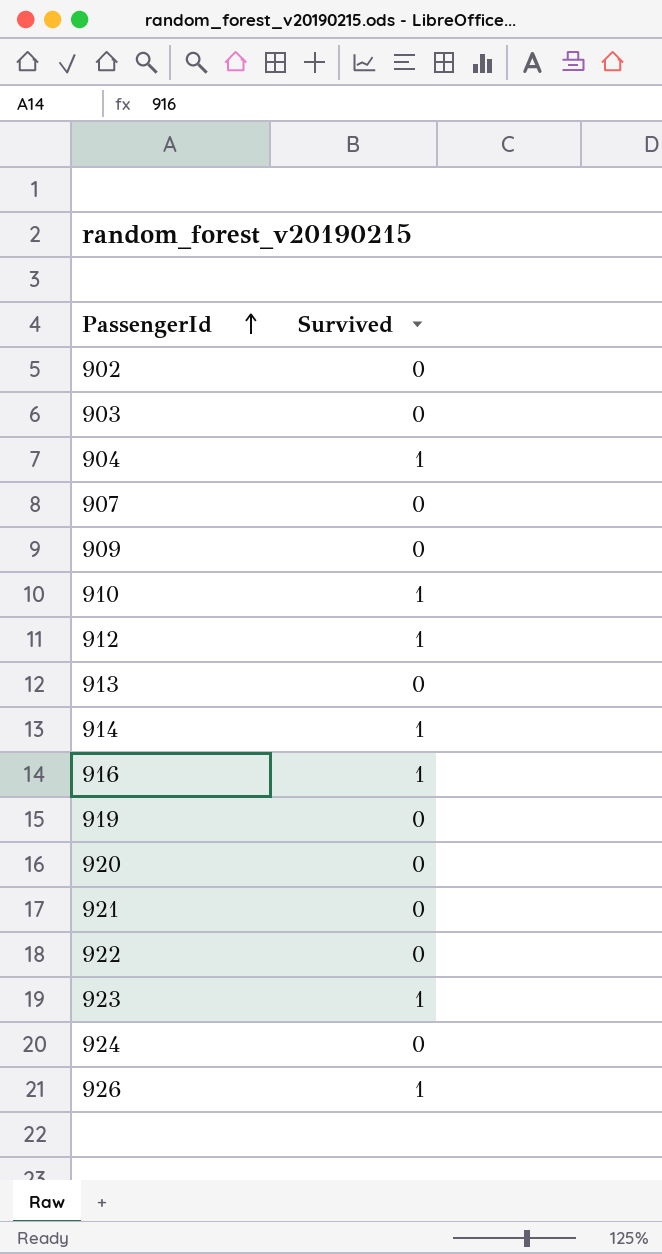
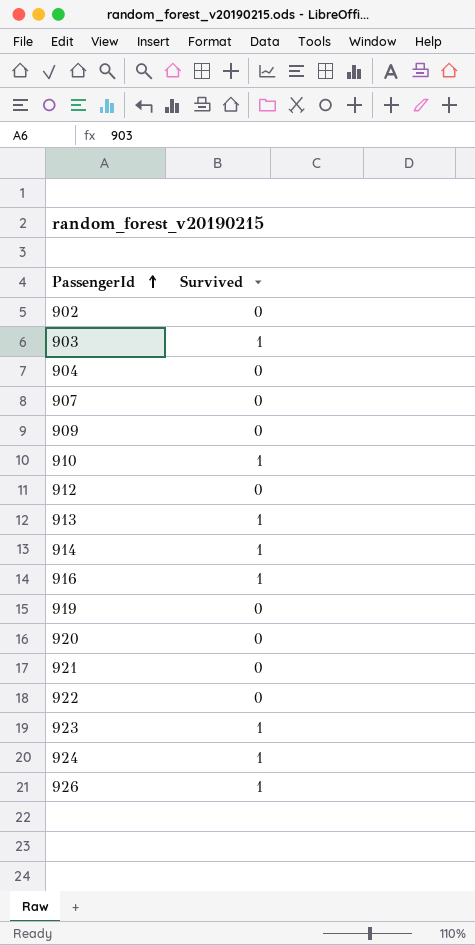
903 | Survived: 0 -> 1
904 | Survived: 1 -> 0
912 | Survived: 1 -> 0
913 | Survived: 0 -> 1
924 | Survived: 0 -> 1

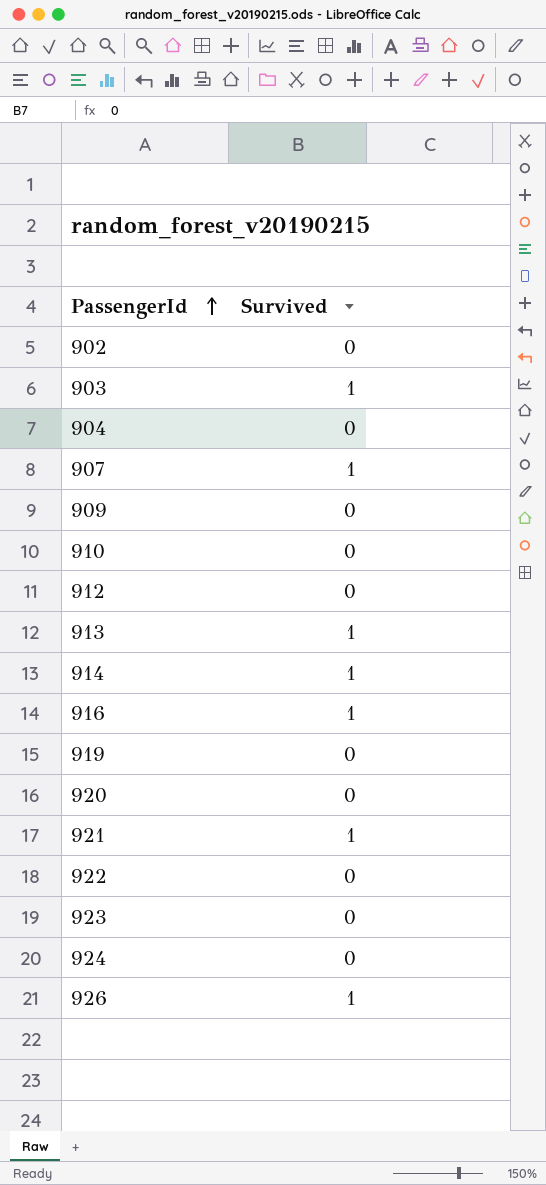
907 | Survived: 0 -> 1
910 | Survived: 1 -> 0
921 | Survived: 0 -> 1
923 | Survived: 1 -> 0
924 | Survived: 1 -> 0

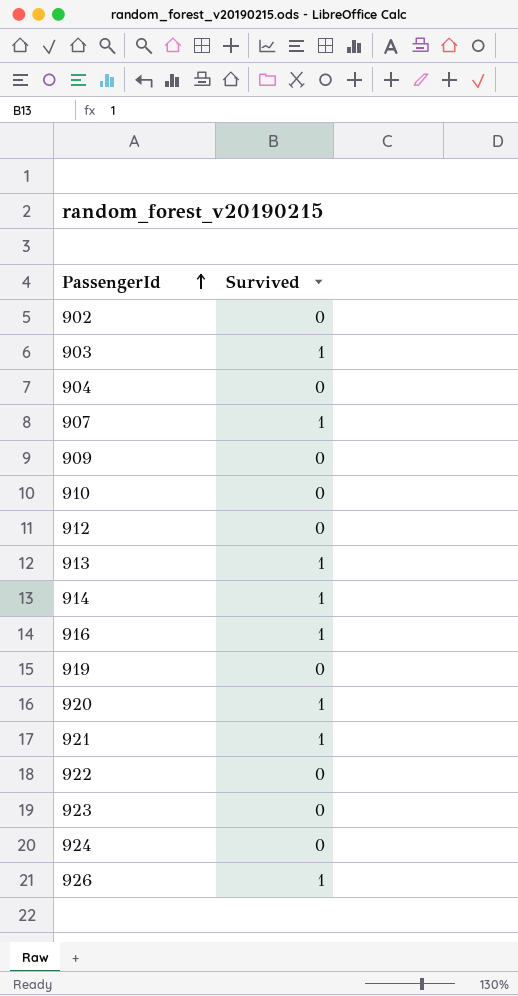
920 | Survived: 0 -> 1

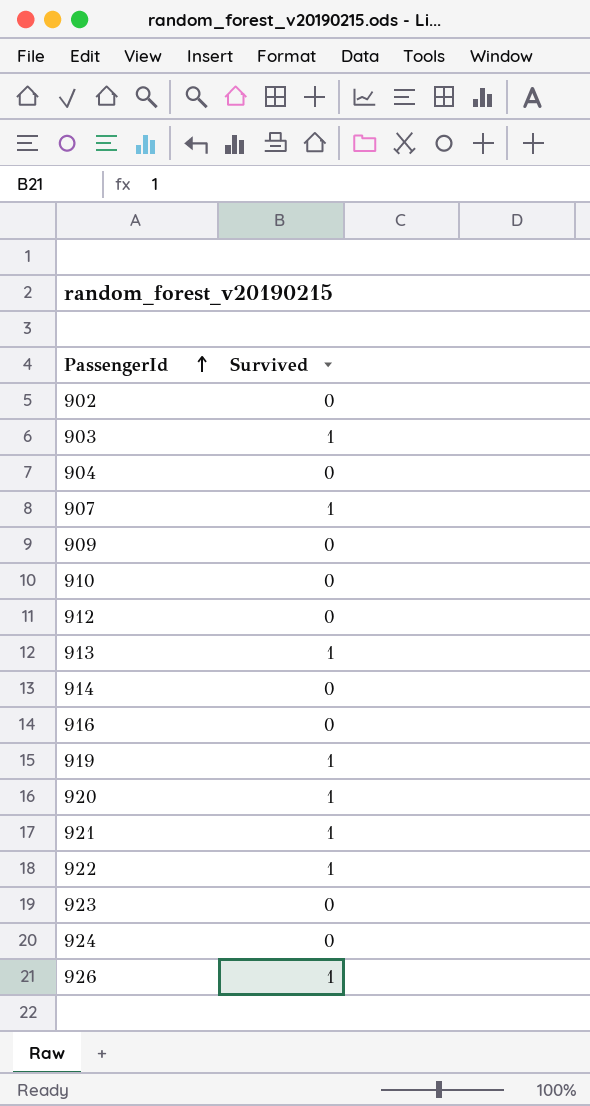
914 | Survived: 1 -> 0
916 | Survived: 1 -> 0
919 | Survived: 0 -> 1
922 | Survived: 0 -> 1

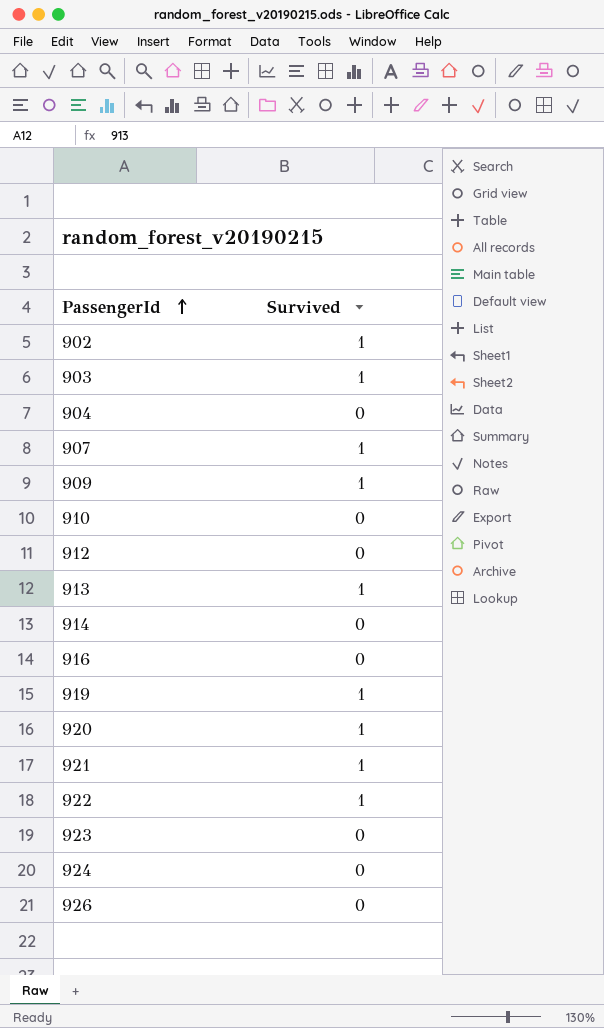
902 | Survived: 0 -> 1
909 | Survived: 0 -> 1
926 | Survived: 1 -> 0

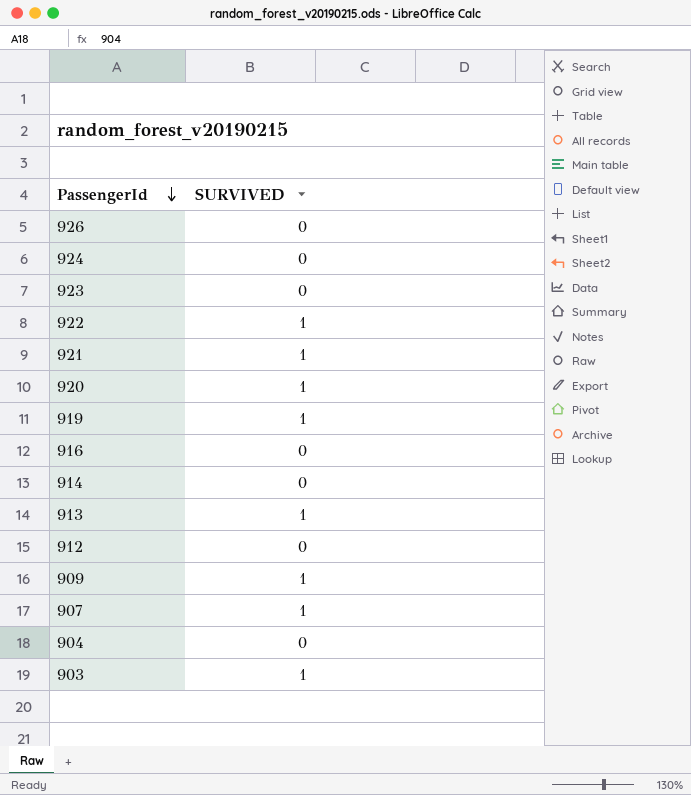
row order: PassengerId ascending -> PassengerId descending
column name: Survived -> SURVIVED
row 902: 1 -> none
row 910: 0 -> none

